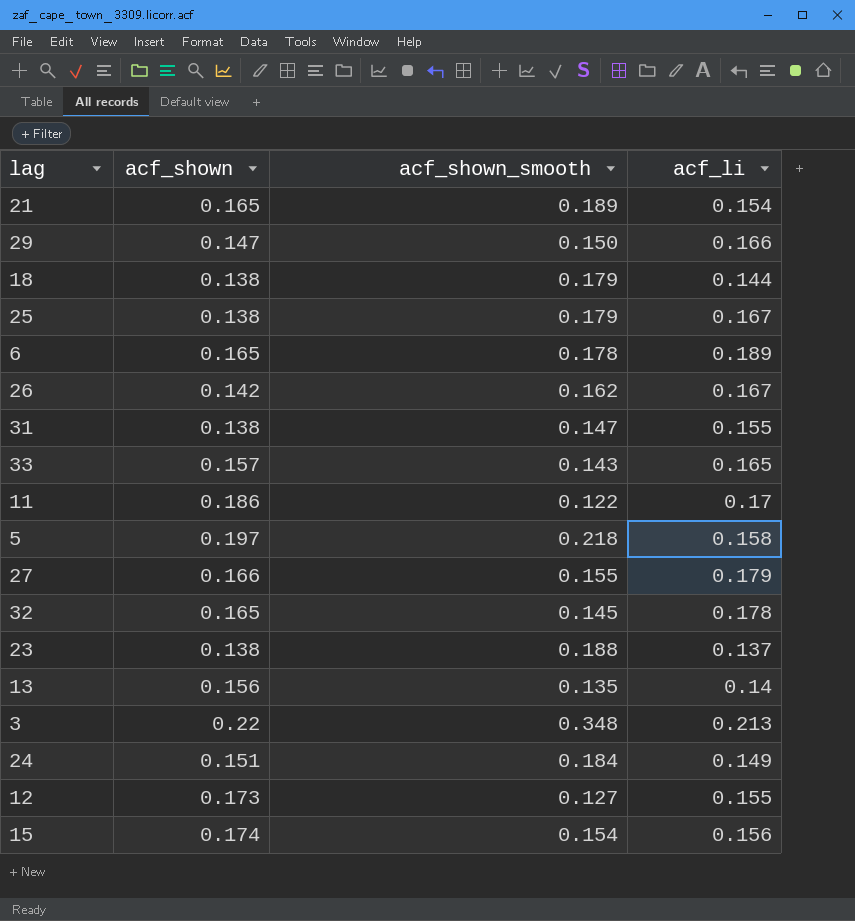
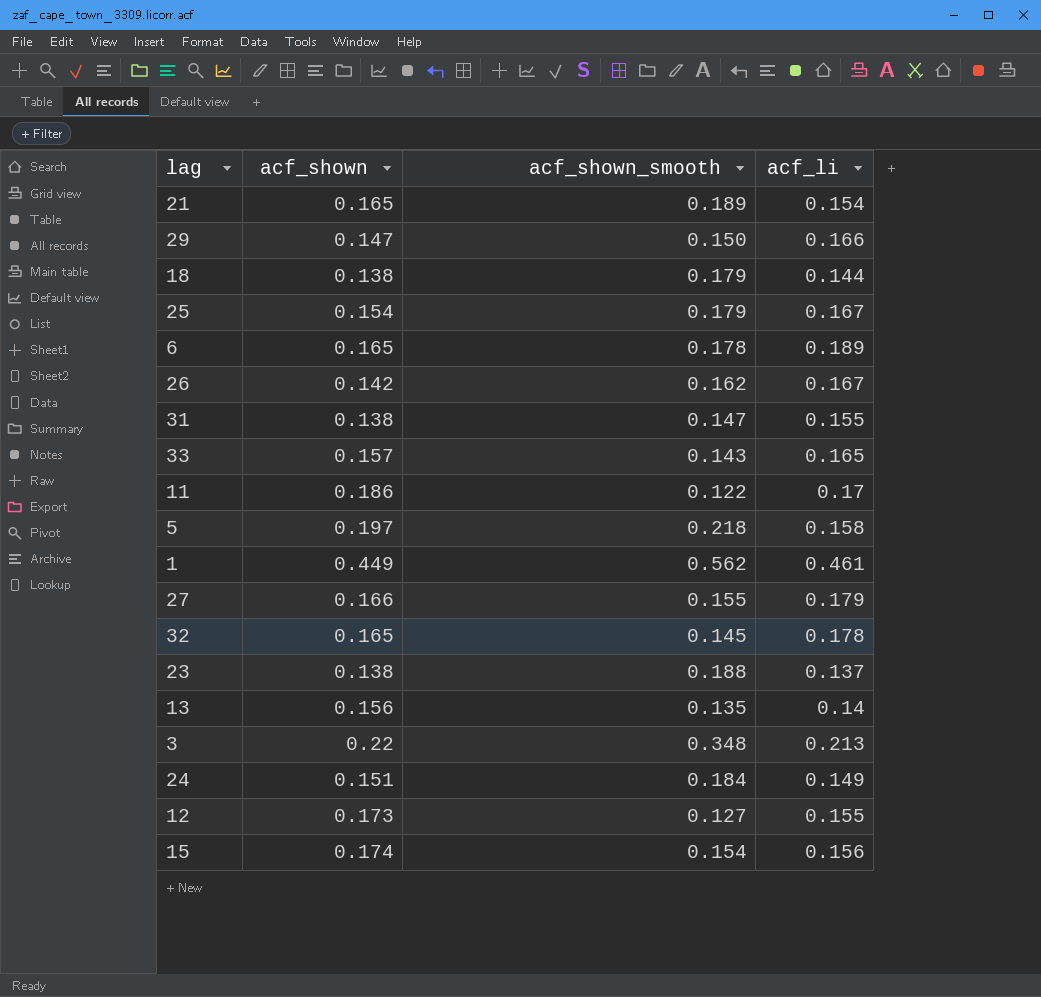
25 | acf_shown: 0.138 -> 0.154
row 1: none -> 0.449 | 0.562 | 0.461

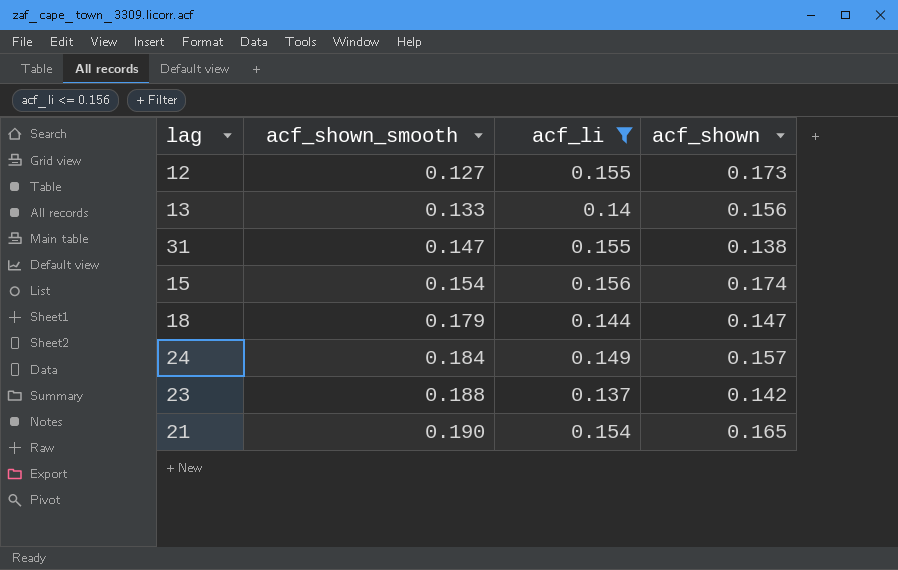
filter: none -> acf_li <= 0.156
row order: none -> acf_shown_smooth ascending
column acf_shown | position: 2 -> 4
13 | acf_shown_smooth: 0.135 -> 0.133
18 | acf_shown: 0.138 -> 0.147
24 | acf_shown: 0.151 -> 0.157
23 | acf_shown: 0.138 -> 0.142
21 | acf_shown_smooth: 0.189 -> 0.190

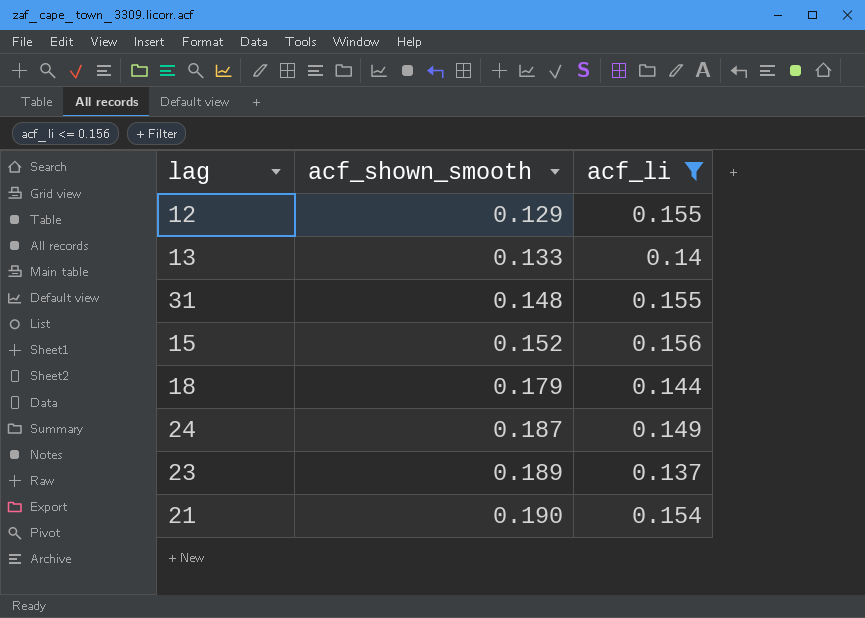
column acf_shown | position: 4 -> none
12 | acf_shown_smooth: 0.127 -> 0.129
31 | acf_shown_smooth: 0.147 -> 0.148
15 | acf_shown_smooth: 0.154 -> 0.152
24 | acf_shown_smooth: 0.184 -> 0.187
23 | acf_shown_smooth: 0.188 -> 0.189

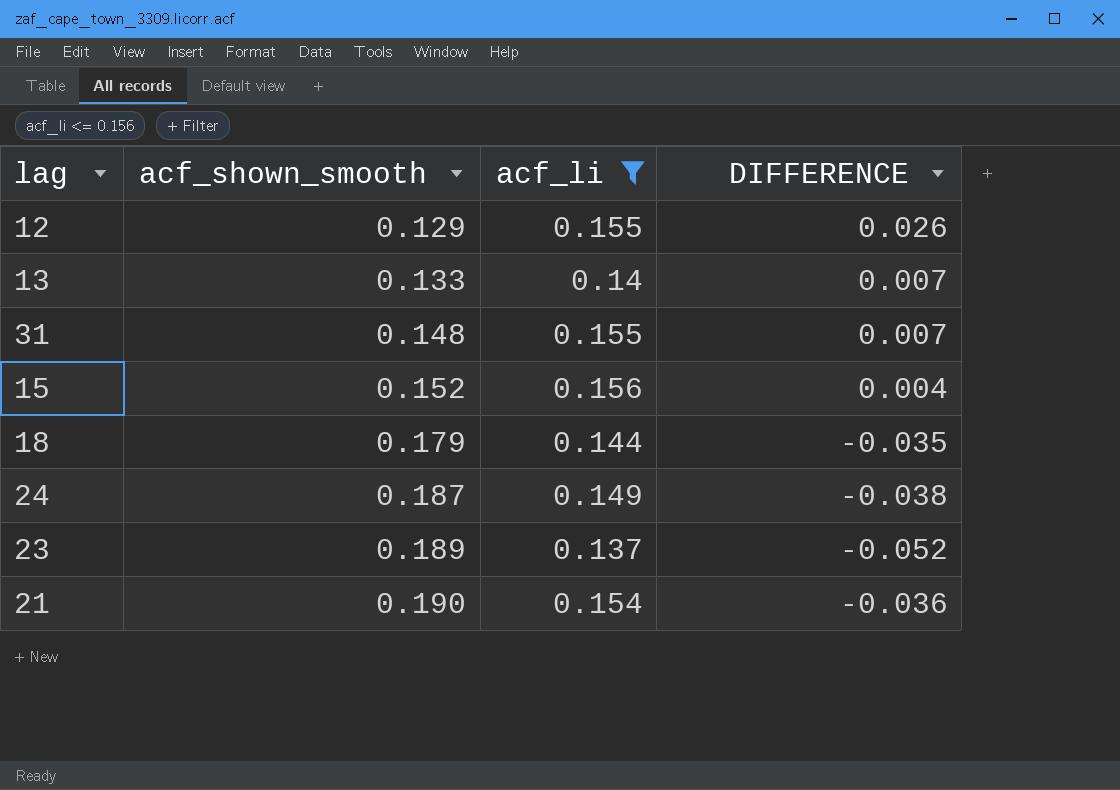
column DIFFERENCE | formula: none -> [acf_li] - [acf_shown_smooth]

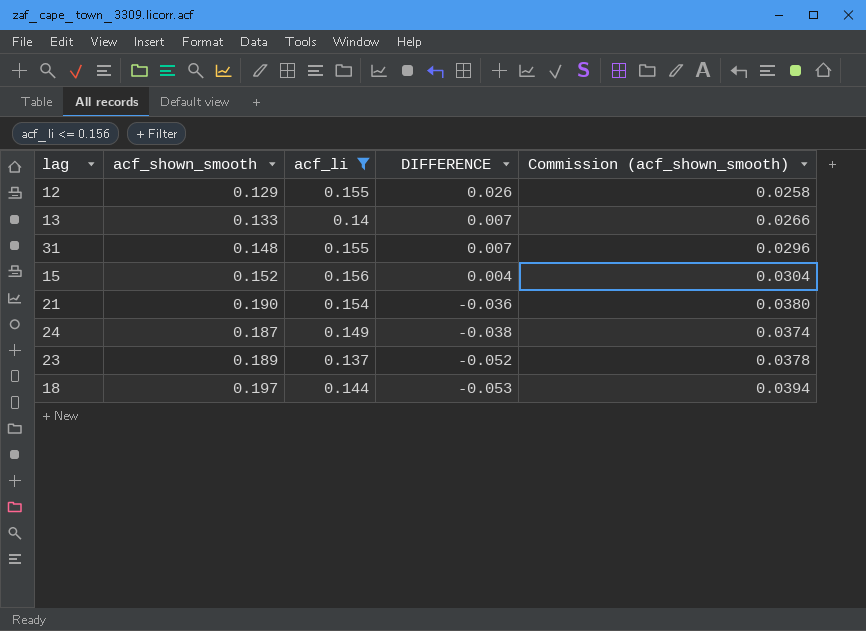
row order: acf_shown_smooth ascending -> DIFFERENCE descending
column Commission (acf_shown_smooth) | formula: none -> [acf_shown_smooth] * 0.2
18 | acf_shown_smooth: 0.179 -> 0.197
18 | DIFFERENCE: -0.035 -> -0.053

